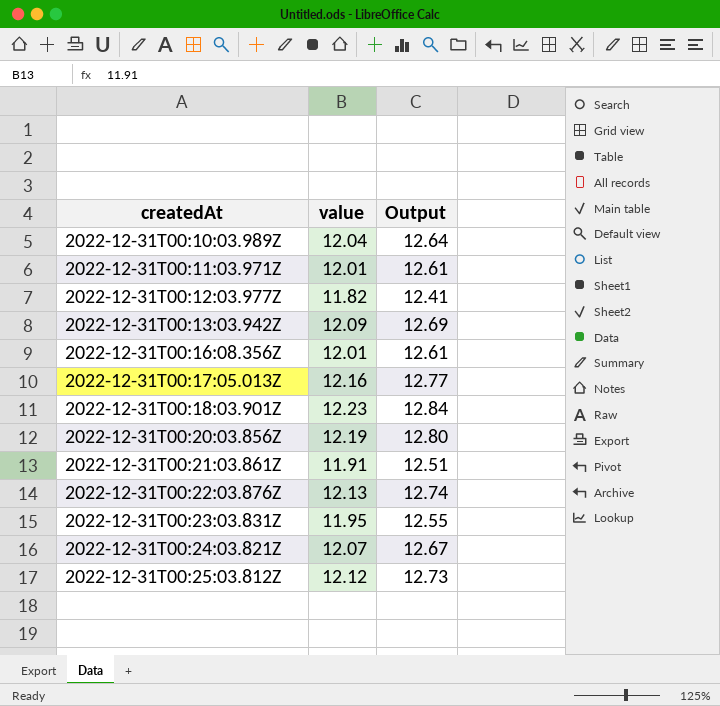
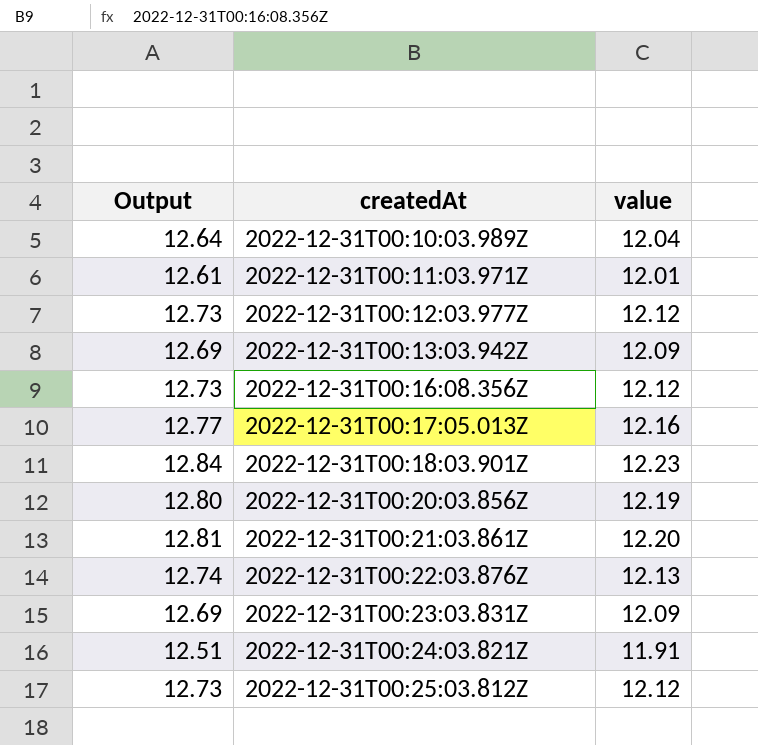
column Output | position: 3 -> 1
2022-12-31T00:12:03.977Z | Output: 12.41 -> 12.73
2022-12-31T00:12:03.977Z | value: 11.82 -> 12.12
2022-12-31T00:16:08.356Z | Output: 12.61 -> 12.73
2022-12-31T00:16:08.356Z | value: 12.01 -> 12.12
2022-12-31T00:21:03.861Z | Output: 12.51 -> 12.81
2022-12-31T00:21:03.861Z | value: 11.91 -> 12.20
2022-12-31T00:23:03.831Z | Output: 12.55 -> 12.69
2022-12-31T00:23:03.831Z | value: 11.95 -> 12.09
2022-12-31T00:24:03.821Z | Output: 12.67 -> 12.51
2022-12-31T00:24:03.821Z | value: 12.07 -> 11.91

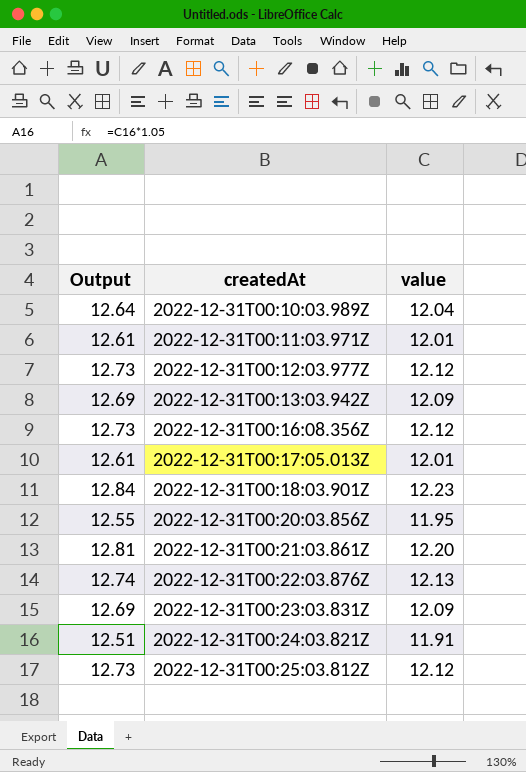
2022-12-31T00:17:05.013Z | Output: 12.77 -> 12.61
2022-12-31T00:17:05.013Z | value: 12.16 -> 12.01
2022-12-31T00:20:03.856Z | Output: 12.80 -> 12.55
2022-12-31T00:20:03.856Z | value: 12.19 -> 11.95

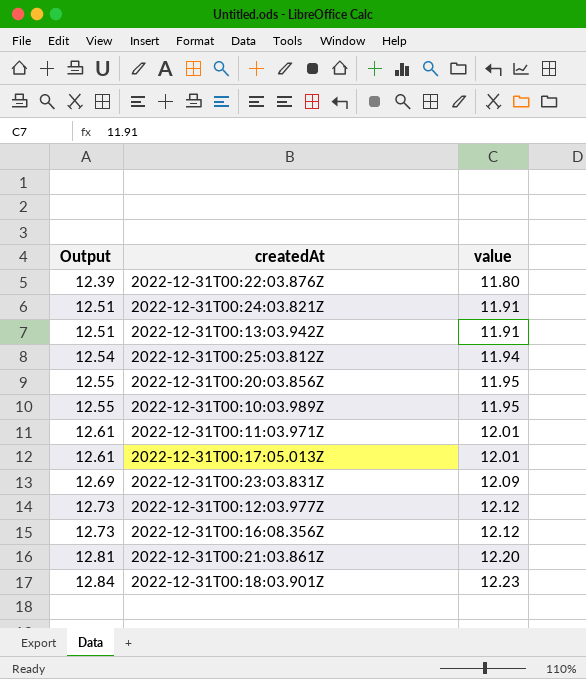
row order: createdAt ascending -> Output ascending
2022-12-31T00:22:03.876Z | Output: 12.74 -> 12.39
2022-12-31T00:22:03.876Z | value: 12.13 -> 11.80
2022-12-31T00:13:03.942Z | Output: 12.69 -> 12.51
2022-12-31T00:13:03.942Z | value: 12.09 -> 11.91
2022-12-31T00:25:03.812Z | Output: 12.73 -> 12.54
2022-12-31T00:25:03.812Z | value: 12.12 -> 11.94
2022-12-31T00:10:03.989Z | Output: 12.64 -> 12.55
2022-12-31T00:10:03.989Z | value: 12.04 -> 11.95

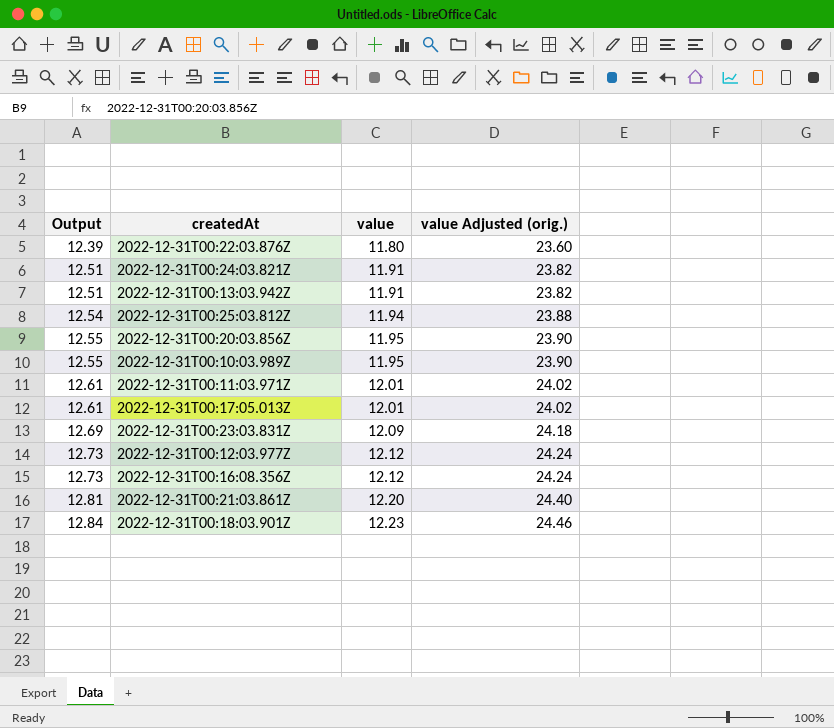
column value Adjusted (orig.) | formula: none -> [value] * 2

